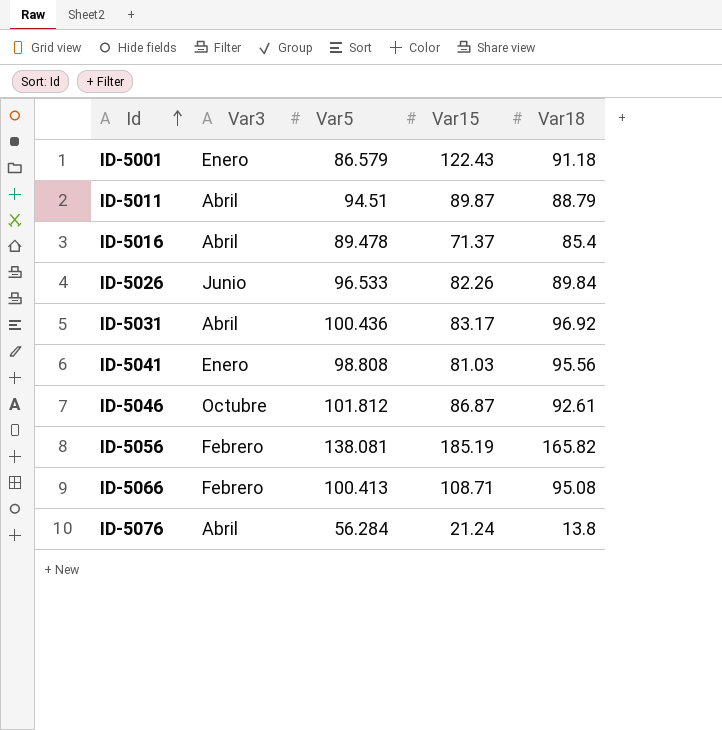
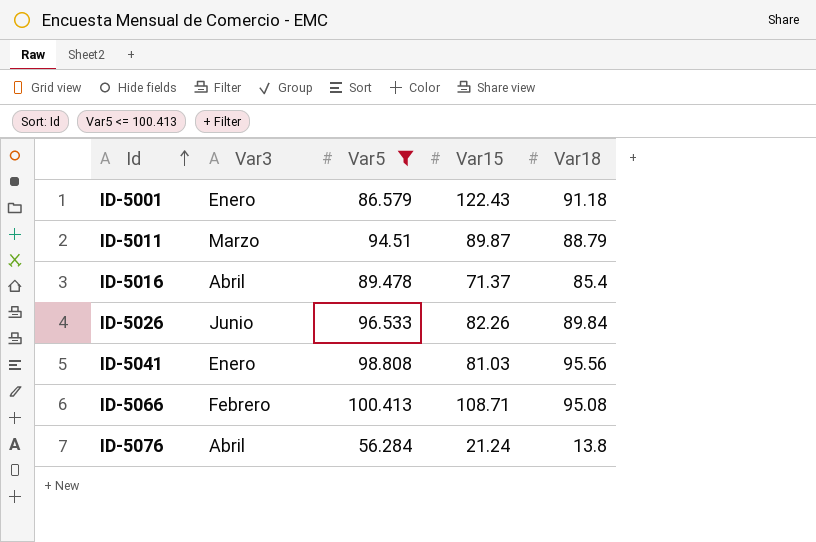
filter: none -> Var5 <= 100.413
ID-5011 | Var3: Abril -> Marzo

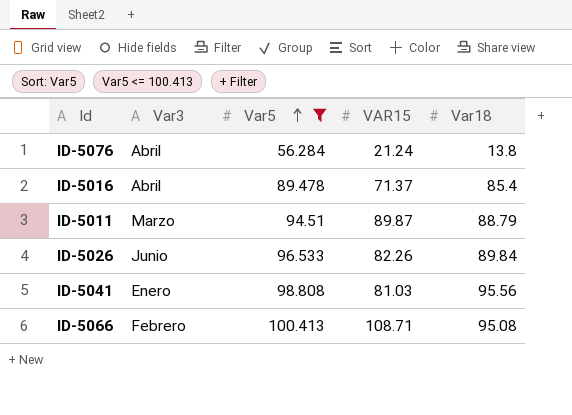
row order: Id ascending -> Var5 ascending
column name: Var15 -> VAR15
row ID-5001: Enero | 86.579 | 122.43 | 91.18 -> none

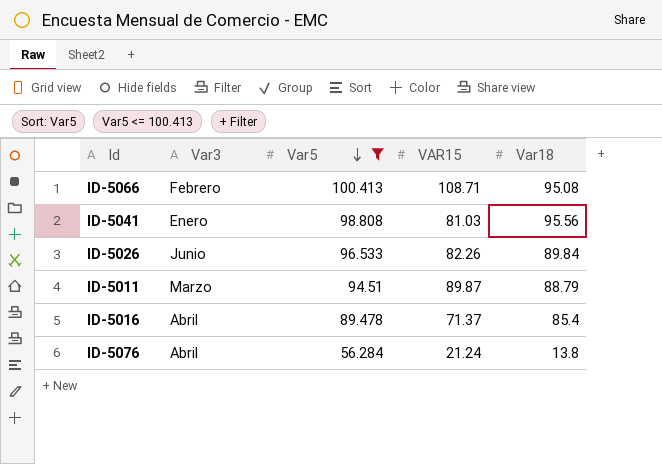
row order: Var5 ascending -> Var5 descending

